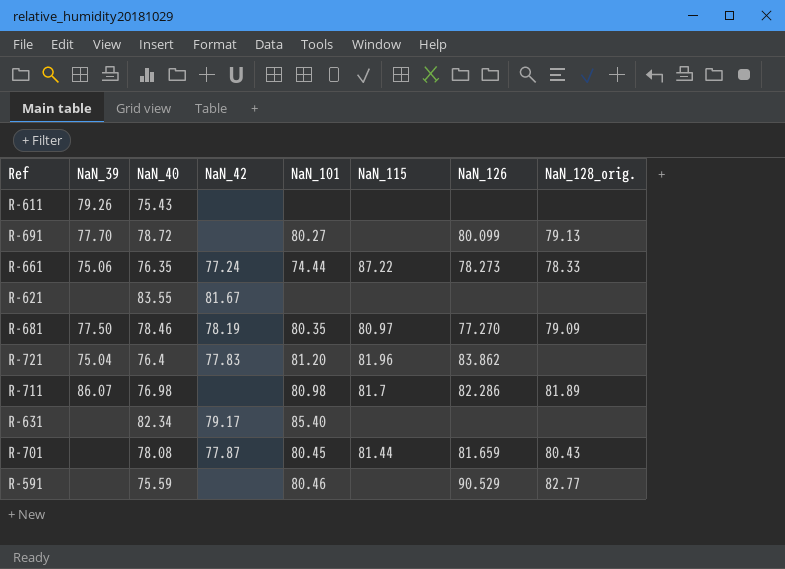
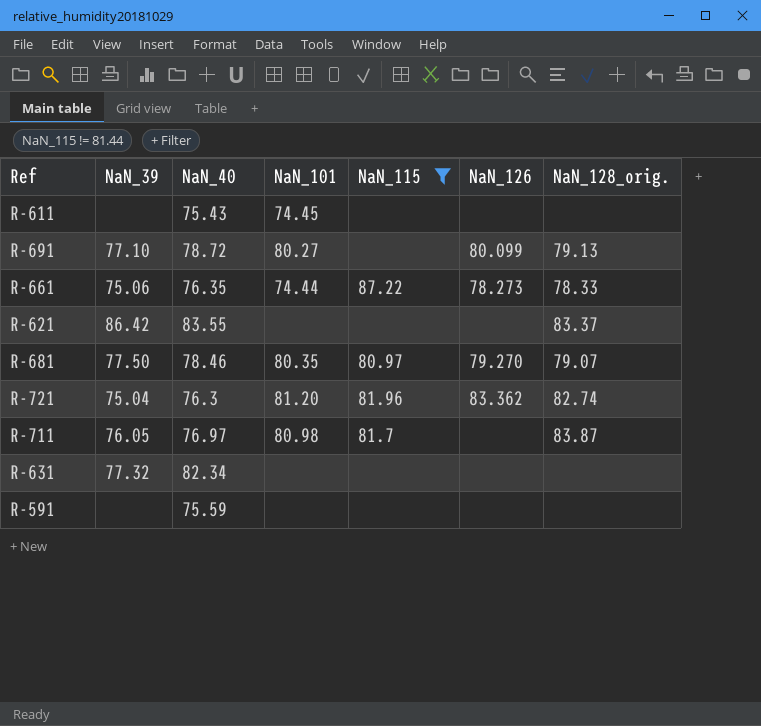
filter: none -> NaN_115 != 81.44
column NaN_42 | position: 4 -> none
R-611 | NaN_39: 79.26 -> none
R-611 | NaN_101: none -> 74.45
R-691 | NaN_39: 77.70 -> 77.10
R-621 | NaN_39: none -> 86.42
R-621 | NaN_128_orig.: none -> 83.37
R-681 | NaN_126: 77.270 -> 79.270
R-681 | NaN_128_orig.: 79.09 -> 79.07
R-721 | NaN_40: 76.4 -> 76.3
R-721 | NaN_126: 83.862 -> 83.362
R-721 | NaN_128_orig.: none -> 82.74
R-711 | NaN_39: 86.07 -> 76.05
R-711 | NaN_40: 76.98 -> 76.97
R-711 | NaN_126: 82.286 -> none
R-711 | NaN_128_orig.: 81.89 -> 83.87
R-631 | NaN_39: none -> 77.32
R-631 | NaN_101: 85.40 -> none
R-591 | NaN_101: 80.46 -> none
R-591 | NaN_126: 90.529 -> none
R-591 | NaN_128_orig.: 82.77 -> none

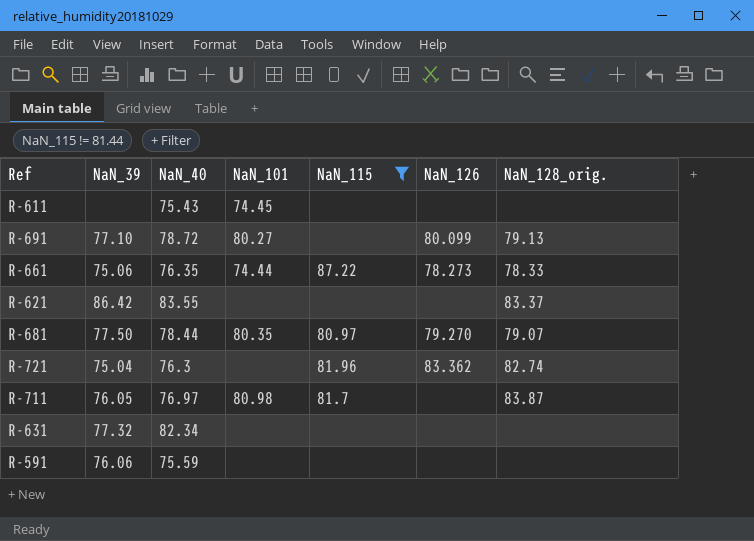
R-681 | NaN_40: 78.46 -> 78.44
R-721 | NaN_101: 81.20 -> none
R-591 | NaN_39: none -> 76.06

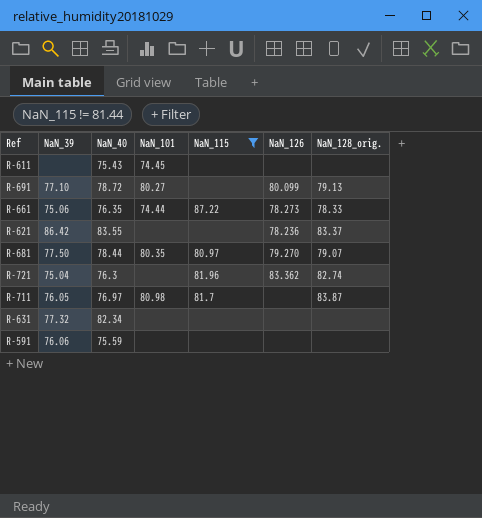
R-621 | NaN_126: none -> 78.236

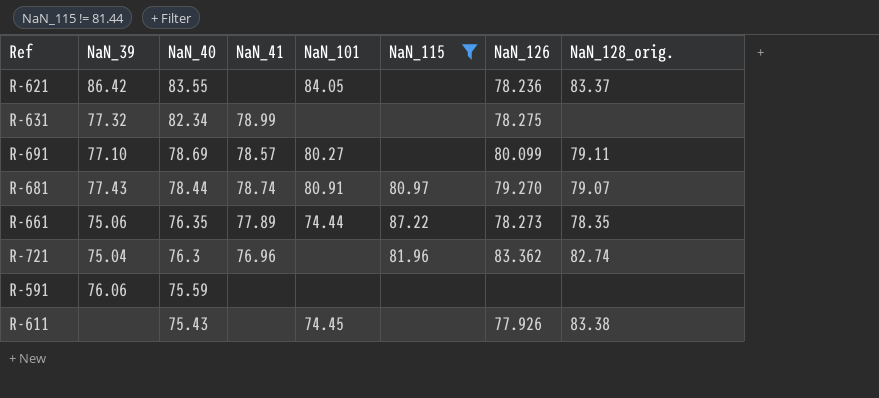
row order: none -> NaN_40 descending
column NaN_41 | position: none -> 4
row R-711: 76.05 | 76.97 | 80.98 | 81.7 | none | 83.87 -> none
R-621 | NaN_101: none -> 84.05
R-631 | NaN_126: none -> 78.275
R-691 | NaN_40: 78.72 -> 78.69
R-691 | NaN_128_orig.: 79.13 -> 79.11
R-681 | NaN_39: 77.50 -> 77.43
R-681 | NaN_101: 80.35 -> 80.91
R-661 | NaN_128_orig.: 78.33 -> 78.35
R-611 | NaN_126: none -> 77.926
R-611 | NaN_128_orig.: none -> 83.38

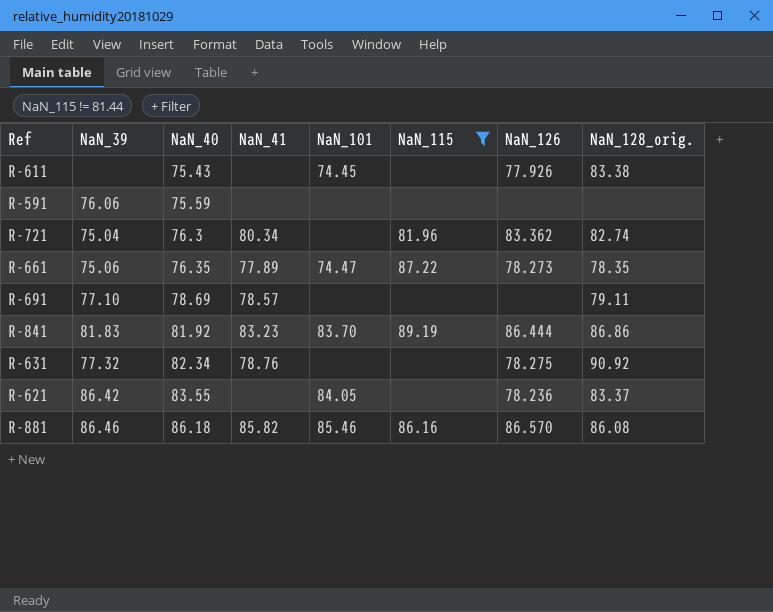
row order: NaN_40 descending -> NaN_40 ascending
row R-681: 77.43 | 78.44 | 78.74 | 80.91 | 80.97 | 79.270 | 79.07 -> none
R-721 | NaN_41: 76.96 -> 80.34
R-661 | NaN_101: 74.44 -> 74.47
R-691 | NaN_101: 80.27 -> none
R-691 | NaN_126: 80.099 -> none
row R-841: none -> 81.83 | 81.92 | 83.23 | 83.70 | 89.19 | 86.444 | 86.86
R-631 | NaN_41: 78.99 -> 78.76
R-631 | NaN_128_orig.: none -> 90.92
row R-881: none -> 86.46 | 86.18 | 85.82 | 85.46 | 86.16 | 86.570 | 86.08

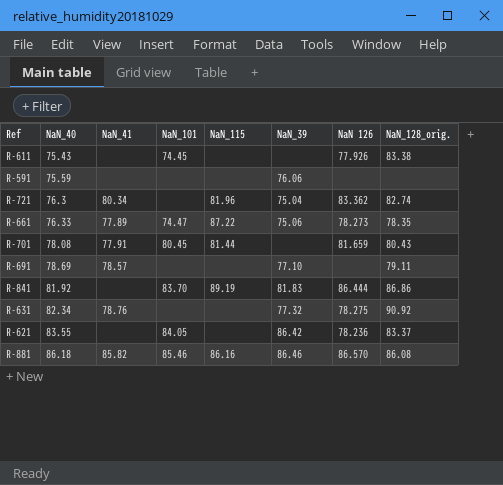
filter: NaN_115 != 81.44 -> none
column NaN_39 | position: 2 -> 6
column name: NaN_126 -> NaN 126
R-661 | NaN_40: 76.35 -> 76.33
R-841 | NaN_41: 83.23 -> none

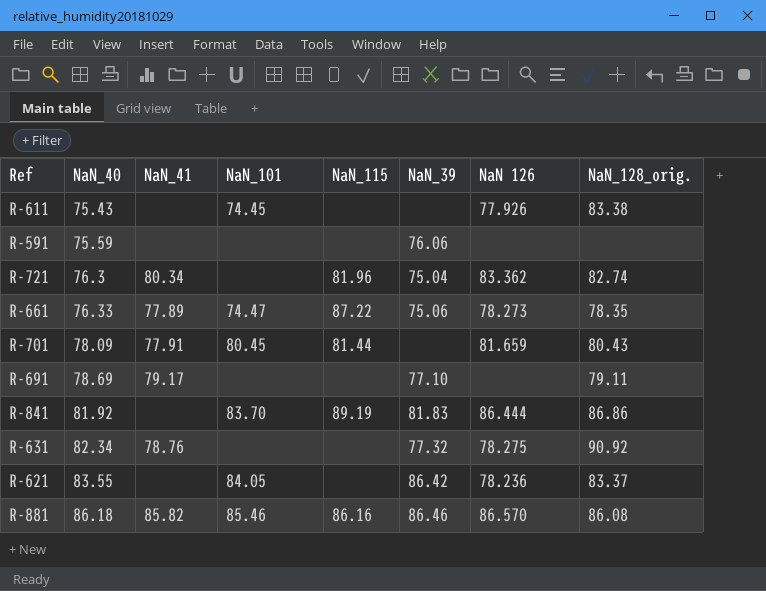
R-701 | NaN_40: 78.08 -> 78.09
R-691 | NaN_41: 78.57 -> 79.17

